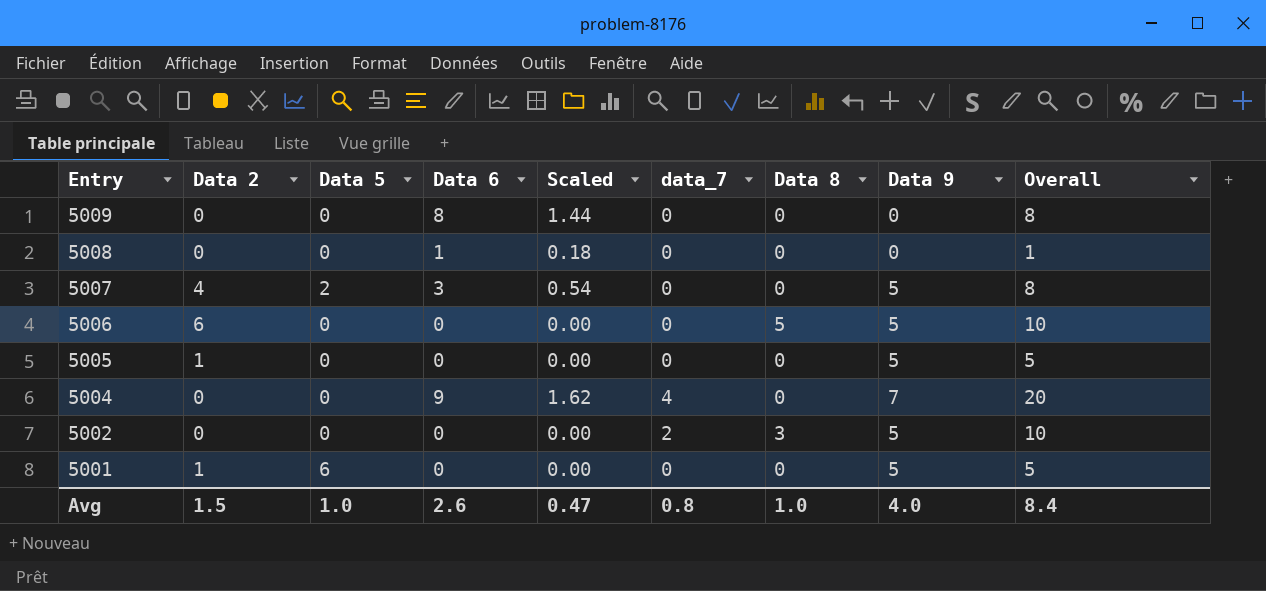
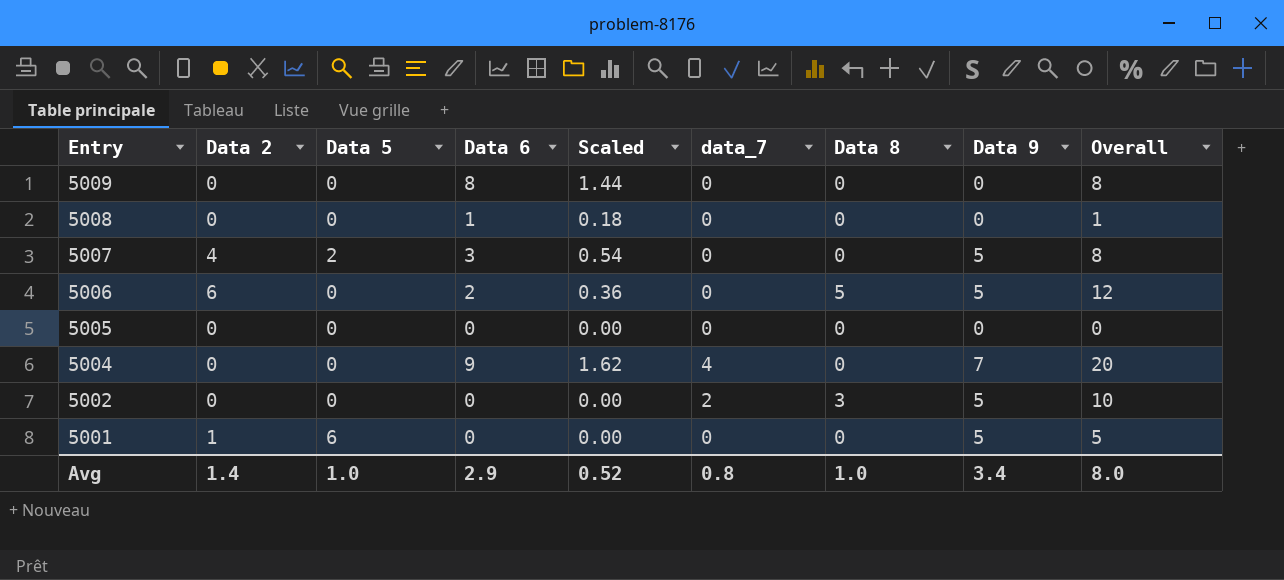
5006 | Data 6: 0 -> 2
5006 | Scaled: 0.00 -> 0.36
5006 | Overall: 10 -> 12
5005 | Data 2: 1 -> 0
5005 | Data 9: 5 -> 0
5005 | Overall: 5 -> 0
Avg | Data 2: 1.5 -> 1.4
Avg | Data 6: 2.6 -> 2.9
Avg | Scaled: 0.47 -> 0.52
Avg | Data 9: 4.0 -> 3.4
Avg | Overall: 8.4 -> 8.0

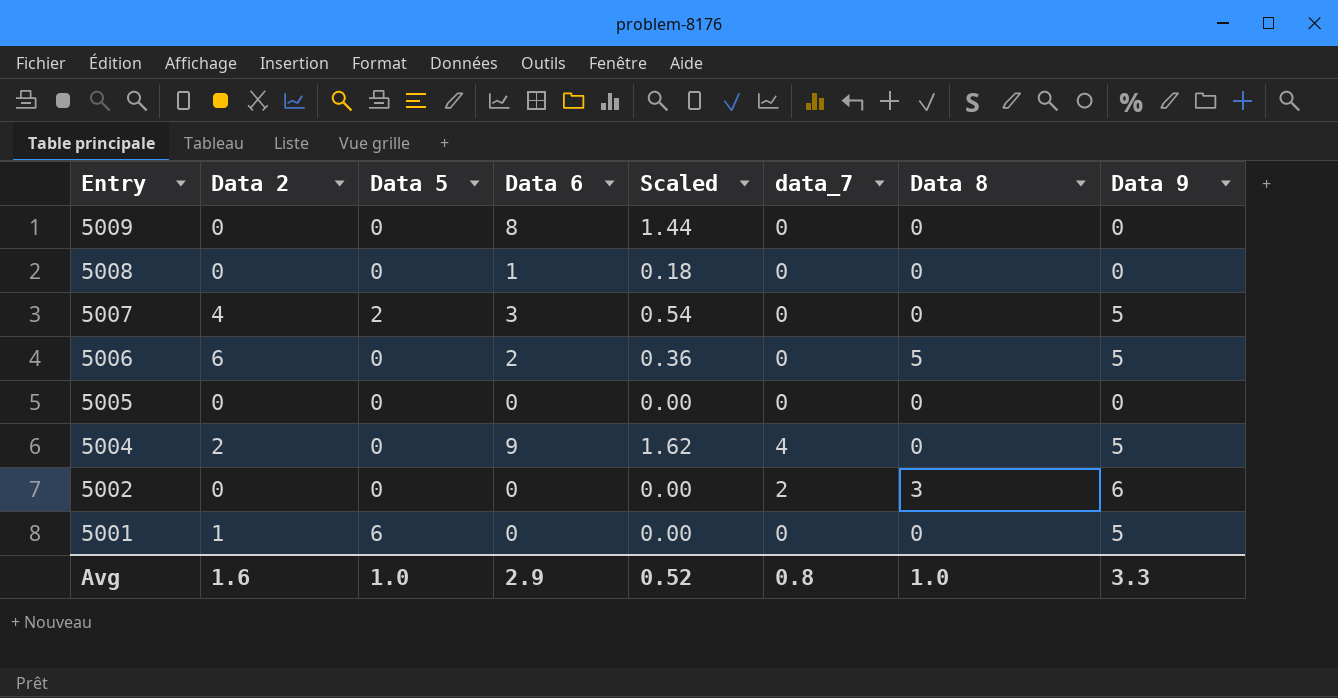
column Overall | formula: [Data 6] + [data_7] + [Data 8] + [Data 9] -> none
5004 | Data 2: 0 -> 2
5004 | Data 9: 7 -> 5
5002 | Data 9: 5 -> 6
Avg | Data 2: 1.4 -> 1.6
Avg | Data 9: 3.4 -> 3.3

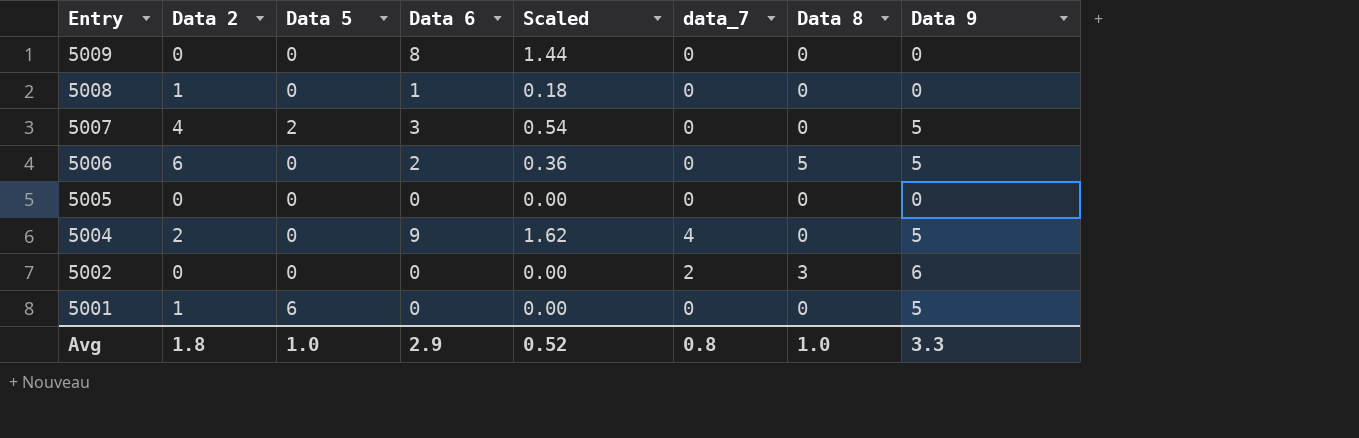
5008 | Data 2: 0 -> 1
Avg | Data 2: 1.6 -> 1.8

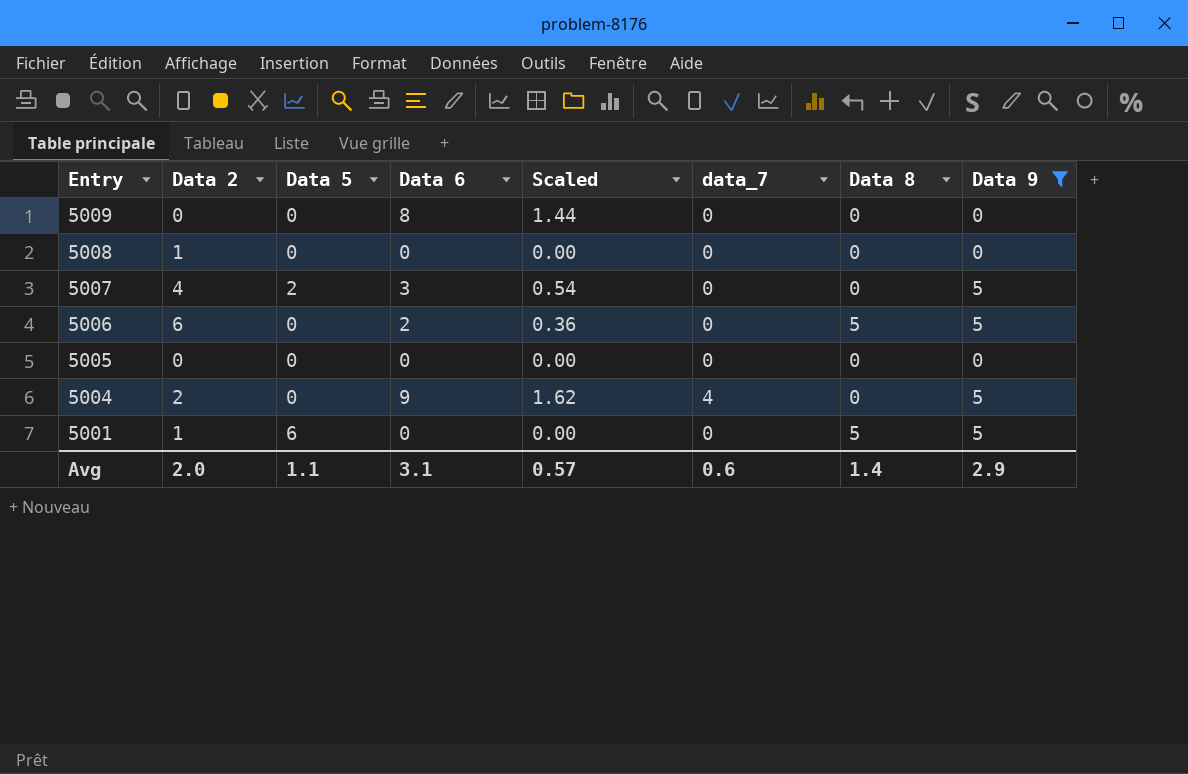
filter: none -> Data 9 != 6
5008 | Data 6: 1 -> 0
5008 | Scaled: 0.18 -> 0.00
5001 | Data 8: 0 -> 5
Avg | Data 2: 1.8 -> 2.0
Avg | Data 5: 1.0 -> 1.1
Avg | Data 6: 2.9 -> 3.1
Avg | Scaled: 0.52 -> 0.57
Avg | data_7: 0.8 -> 0.6
Avg | Data 8: 1.0 -> 1.4
Avg | Data 9: 3.3 -> 2.9

